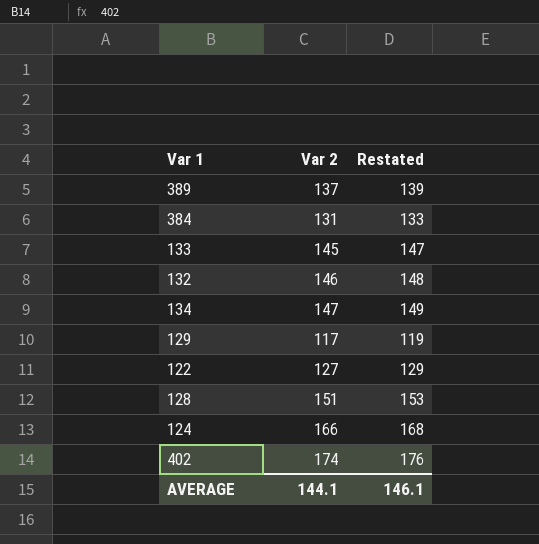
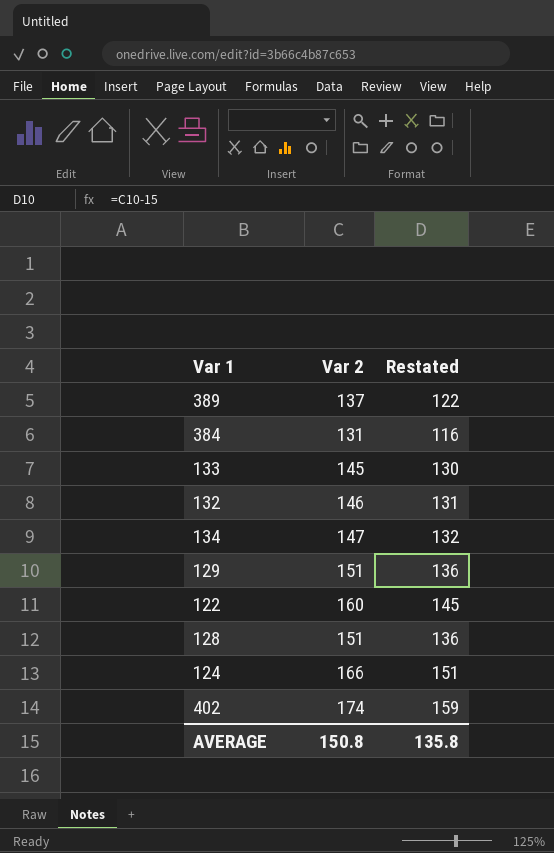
column Restated | formula: [Var 2] + 2 -> [Var 2] - 15
129 | Var 2: 117 -> 151
122 | Var 2: 127 -> 160
AVERAGE | Var 2: 144.1 -> 150.8
AVERAGE | Restated: 146.1 -> 135.8

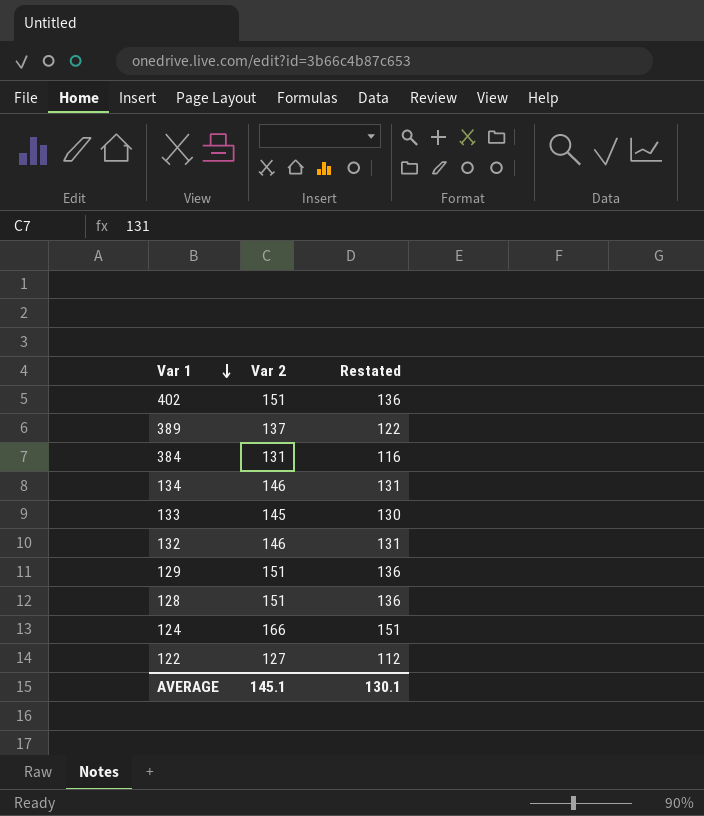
row order: none -> Var 1 descending
402 | Var 2: 174 -> 151
402 | Restated: 159 -> 136
134 | Var 2: 147 -> 146
134 | Restated: 132 -> 131
122 | Var 2: 160 -> 127
122 | Restated: 145 -> 112
AVERAGE | Var 2: 150.8 -> 145.1
AVERAGE | Restated: 135.8 -> 130.1

